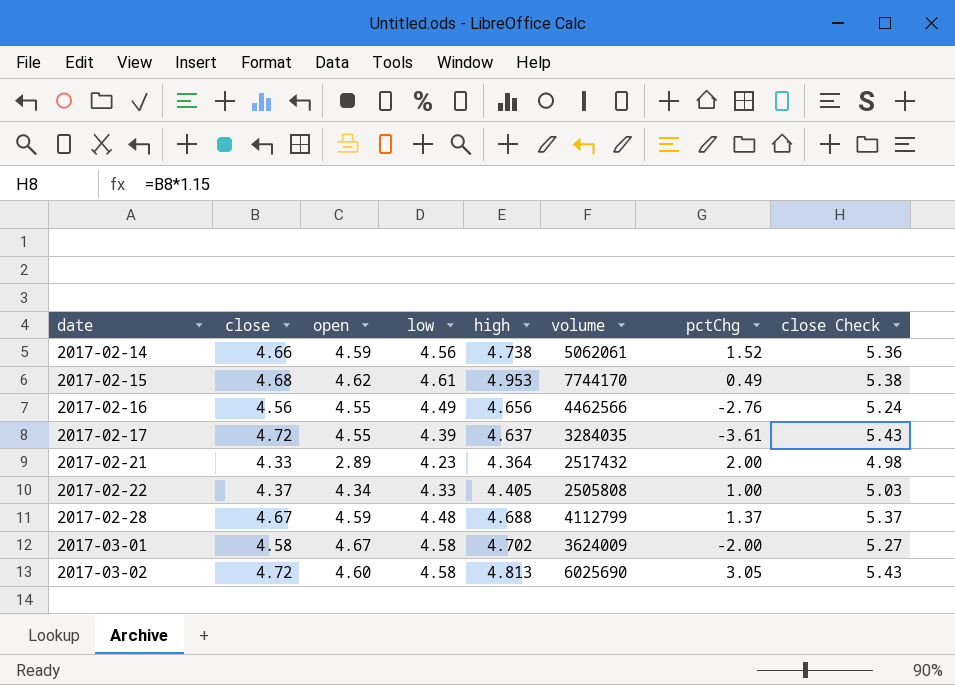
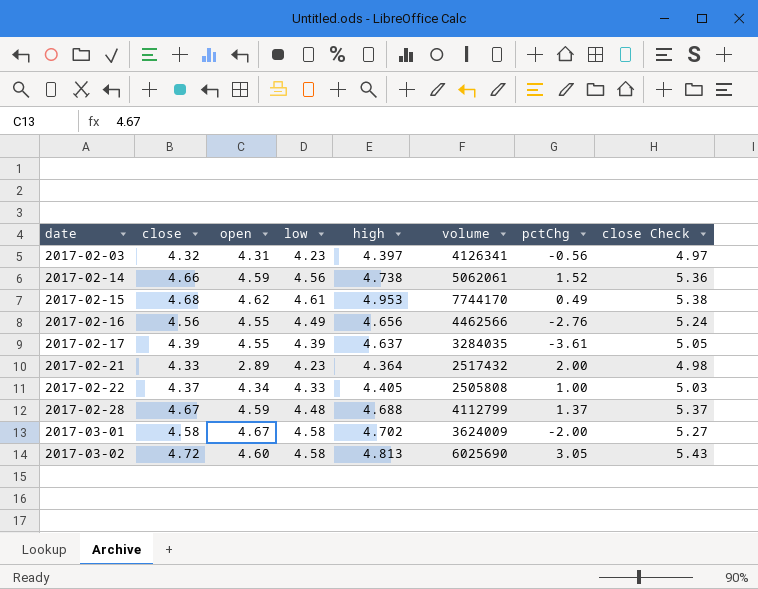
row 2017-02-03: none -> 4.32 | 4.31 | 4.23 | 4.397 | 4126341 | -0.56 | 4.97
2017-02-17 | close: 4.72 -> 4.39
2017-02-17 | close Check: 5.43 -> 5.05

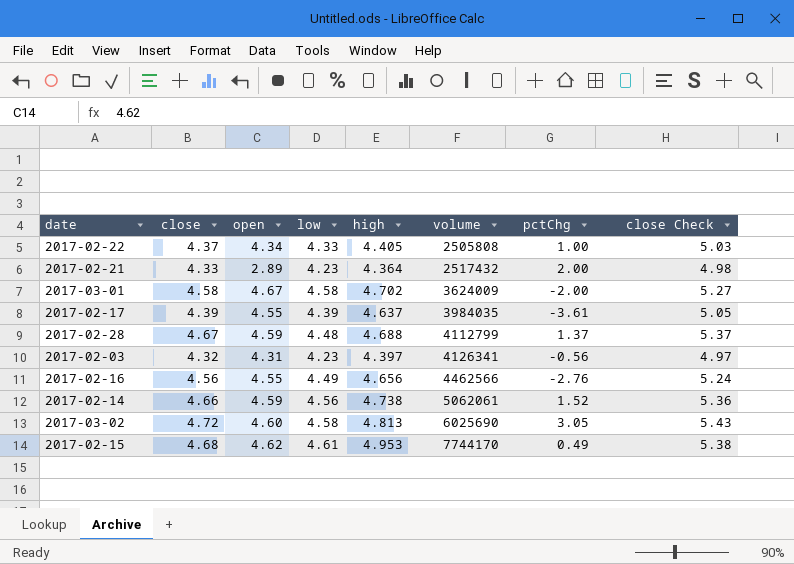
row order: date ascending -> volume ascending
2017-02-17 | volume: 3284035 -> 3984035

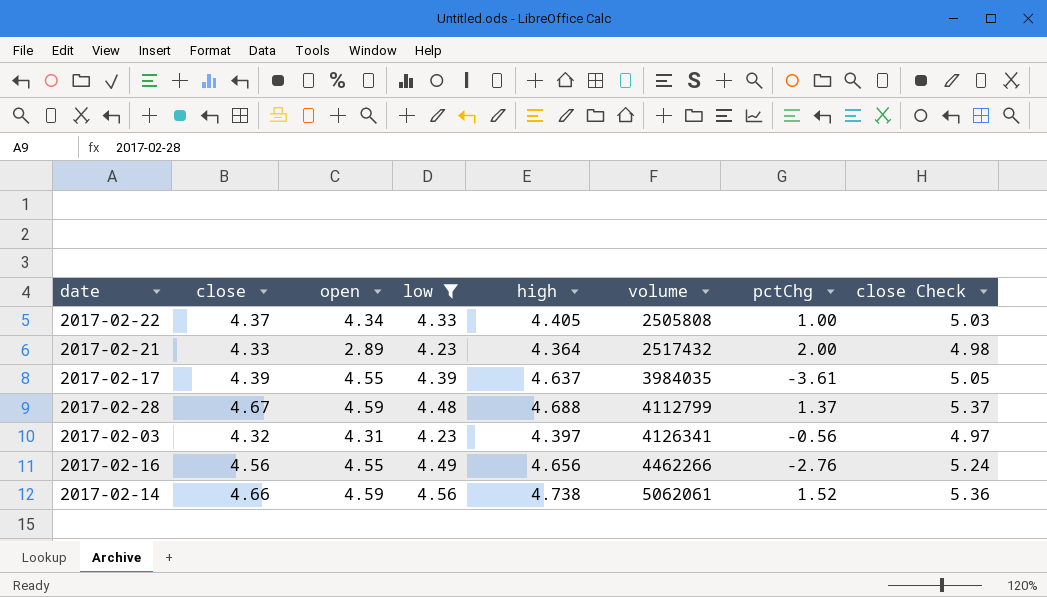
filter: none -> low <= 4.56
2017-02-16 | volume: 4462566 -> 4462266

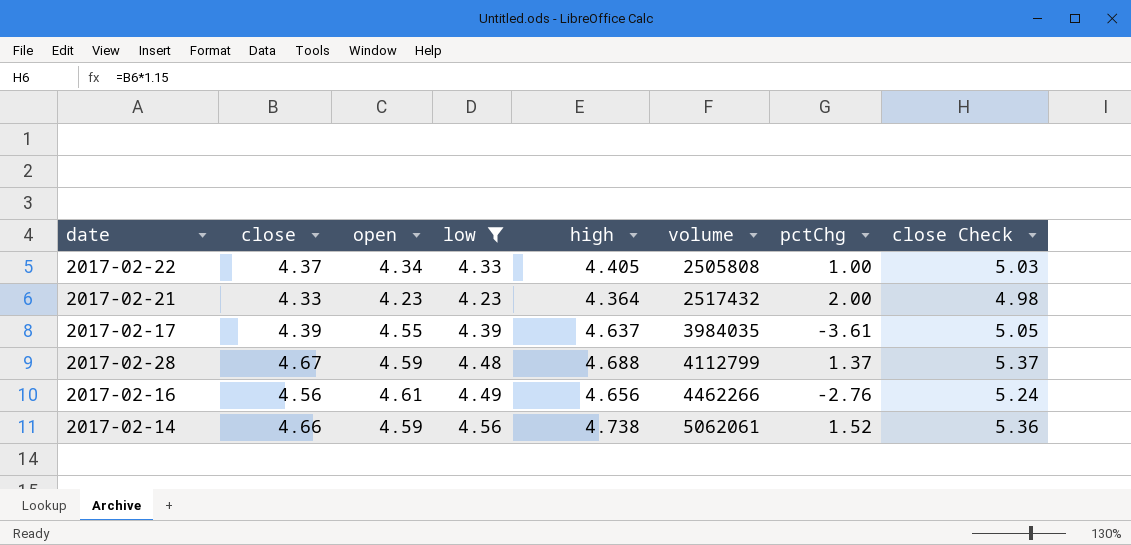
row 2017-02-03: 4.32 | 4.31 | 4.23 | 4.397 | 4126341 | -0.56 | 4.97 -> none
2017-02-21 | open: 2.89 -> 4.23
2017-02-16 | open: 4.55 -> 4.61

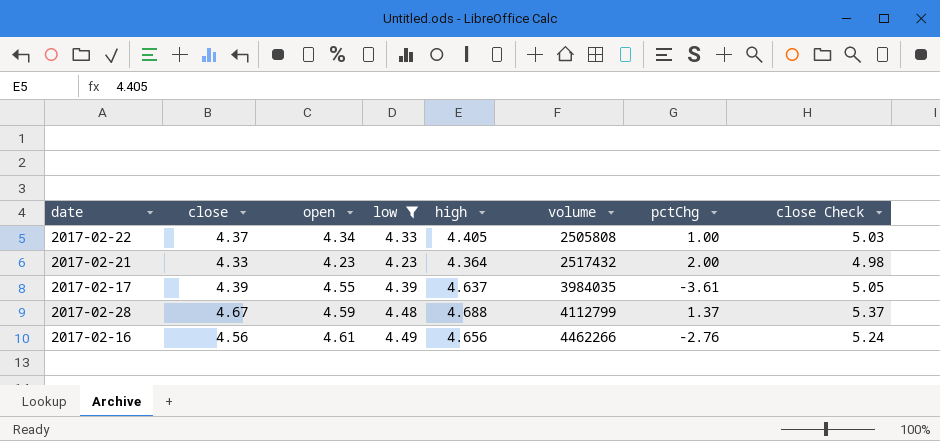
row 2017-02-14: 4.66 | 4.59 | 4.56 | 4.738 | 5062061 | 1.52 | 5.36 -> none

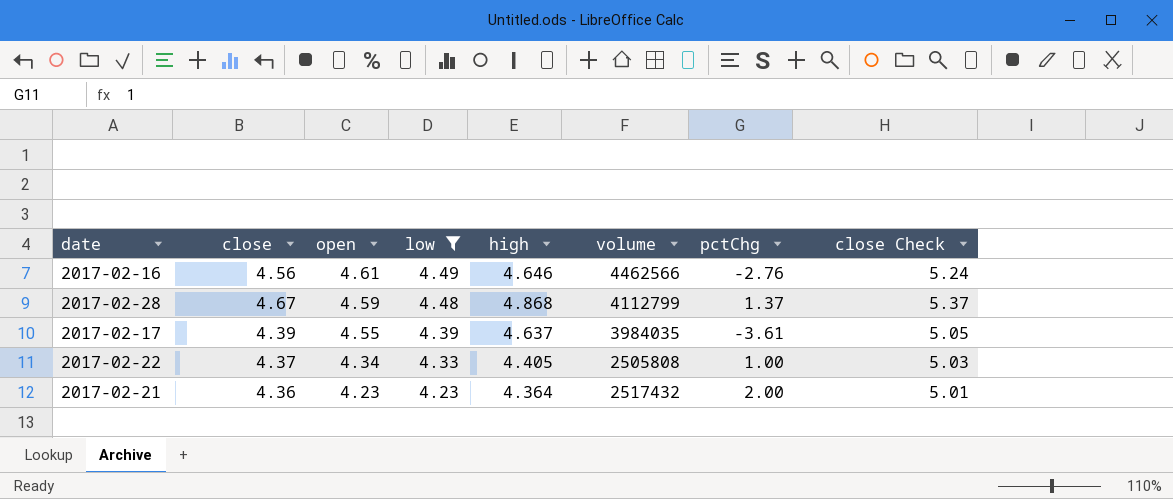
row order: volume ascending -> open descending
2017-02-16 | high: 4.656 -> 4.646
2017-02-16 | volume: 4462266 -> 4462566
2017-02-28 | high: 4.688 -> 4.868
2017-02-21 | close: 4.33 -> 4.36
2017-02-21 | close Check: 4.98 -> 5.01

